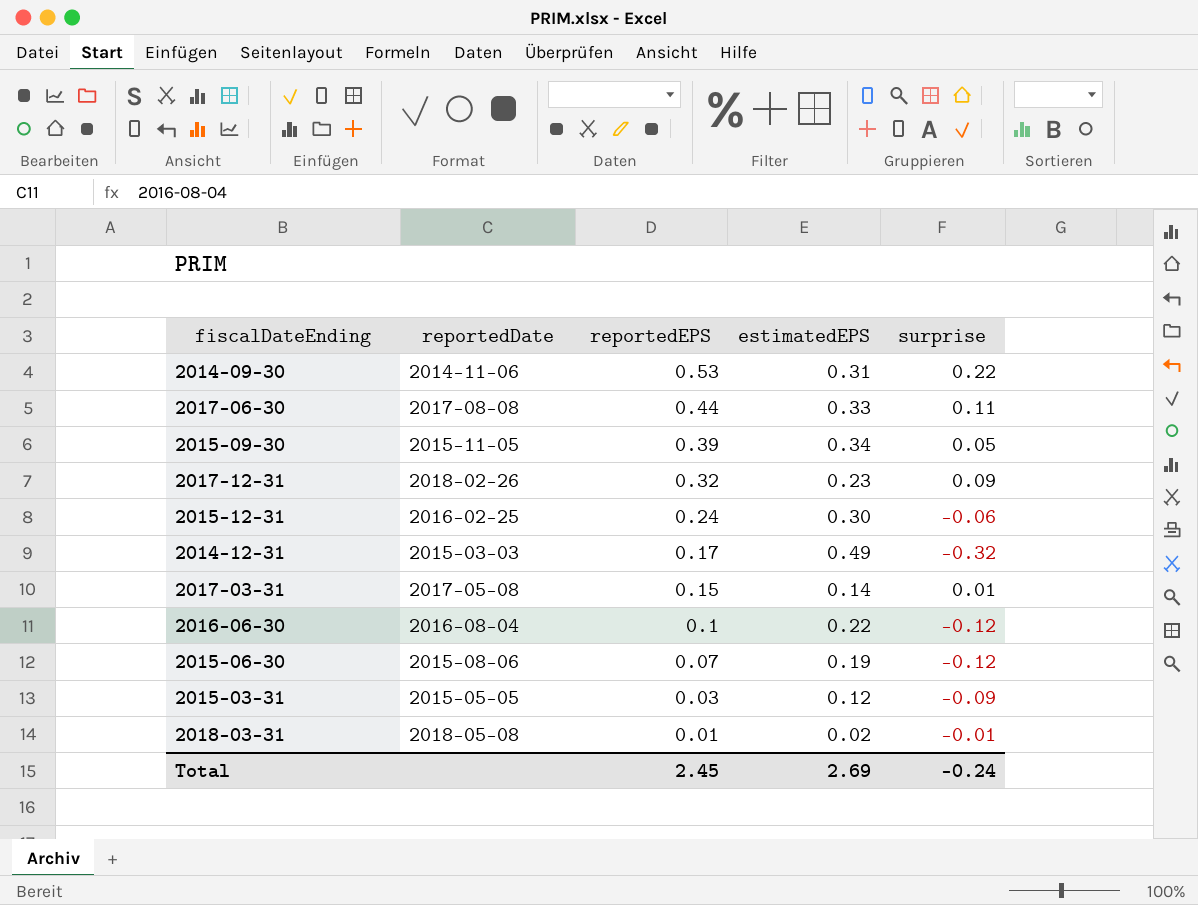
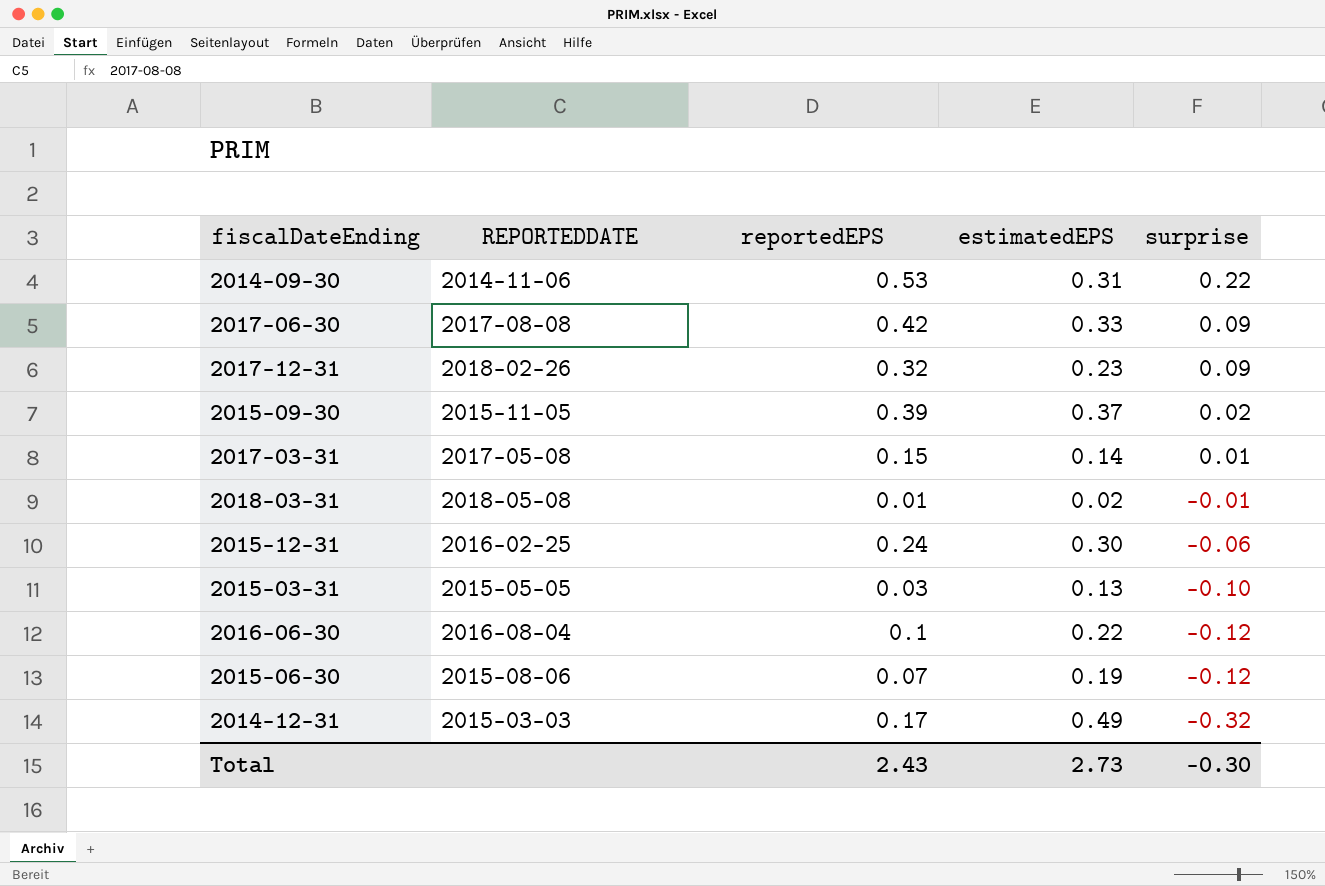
row order: reportedEPS descending -> surprise descending
column name: reportedDate -> REPORTEDDATE
2017-06-30 | reportedEPS: 0.44 -> 0.42
2017-06-30 | surprise: 0.11 -> 0.09
2015-09-30 | estimatedEPS: 0.34 -> 0.37
2015-09-30 | surprise: 0.05 -> 0.02
2015-03-31 | estimatedEPS: 0.12 -> 0.13
2015-03-31 | surprise: -0.09 -> -0.10
Total | reportedEPS: 2.45 -> 2.43
Total | estimatedEPS: 2.69 -> 2.73
Total | surprise: -0.24 -> -0.30

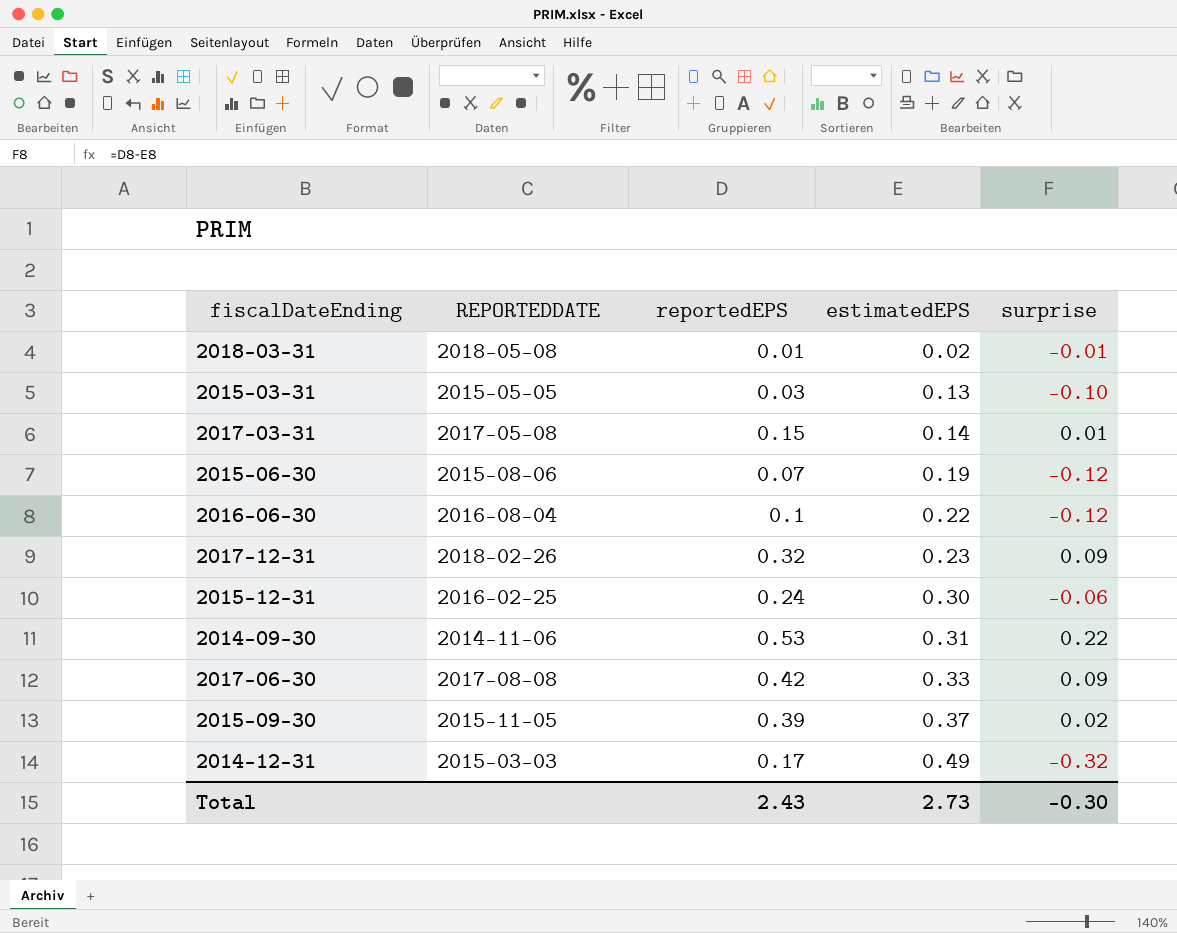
row order: surprise descending -> estimatedEPS ascending

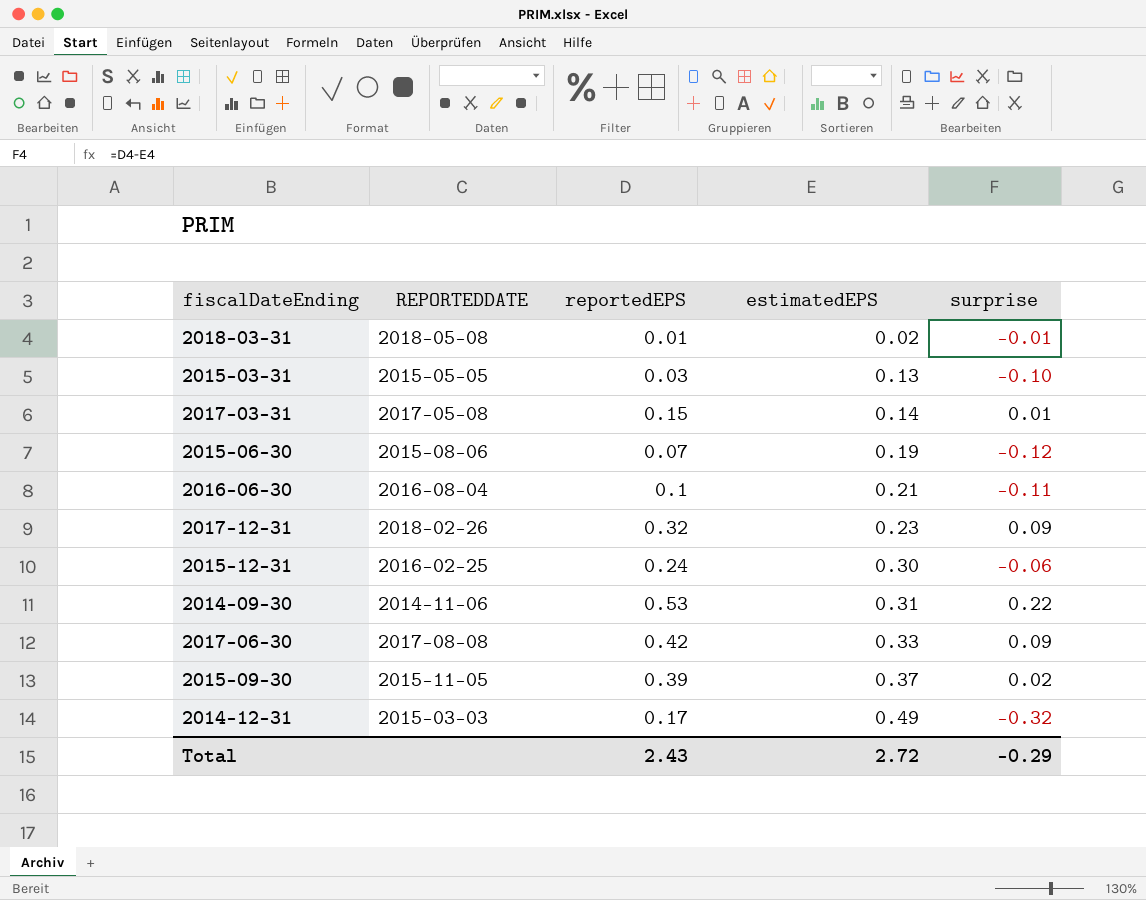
2016-06-30 | estimatedEPS: 0.22 -> 0.21
2016-06-30 | surprise: -0.12 -> -0.11
Total | estimatedEPS: 2.73 -> 2.72
Total | surprise: -0.30 -> -0.29

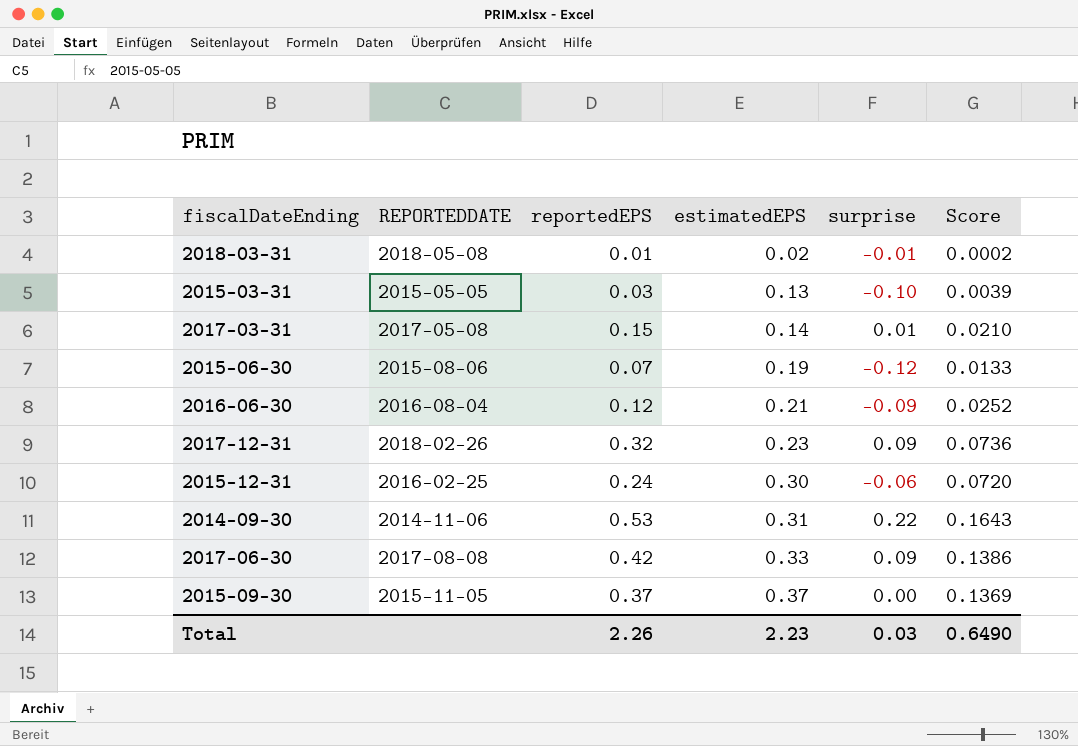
column Score | formula: none -> [reportedEPS] * [estimatedEPS]
row 2014-12-31: 2015-03-03 | 0.17 | 0.49 | -0.32 -> none
2016-06-30 | reportedEPS: 0.1 -> 0.12
2016-06-30 | surprise: -0.11 -> -0.09
2015-09-30 | reportedEPS: 0.39 -> 0.37
2015-09-30 | surprise: 0.02 -> 0.00
Total | reportedEPS: 2.43 -> 2.26
Total | estimatedEPS: 2.72 -> 2.23
Total | surprise: -0.29 -> 0.03

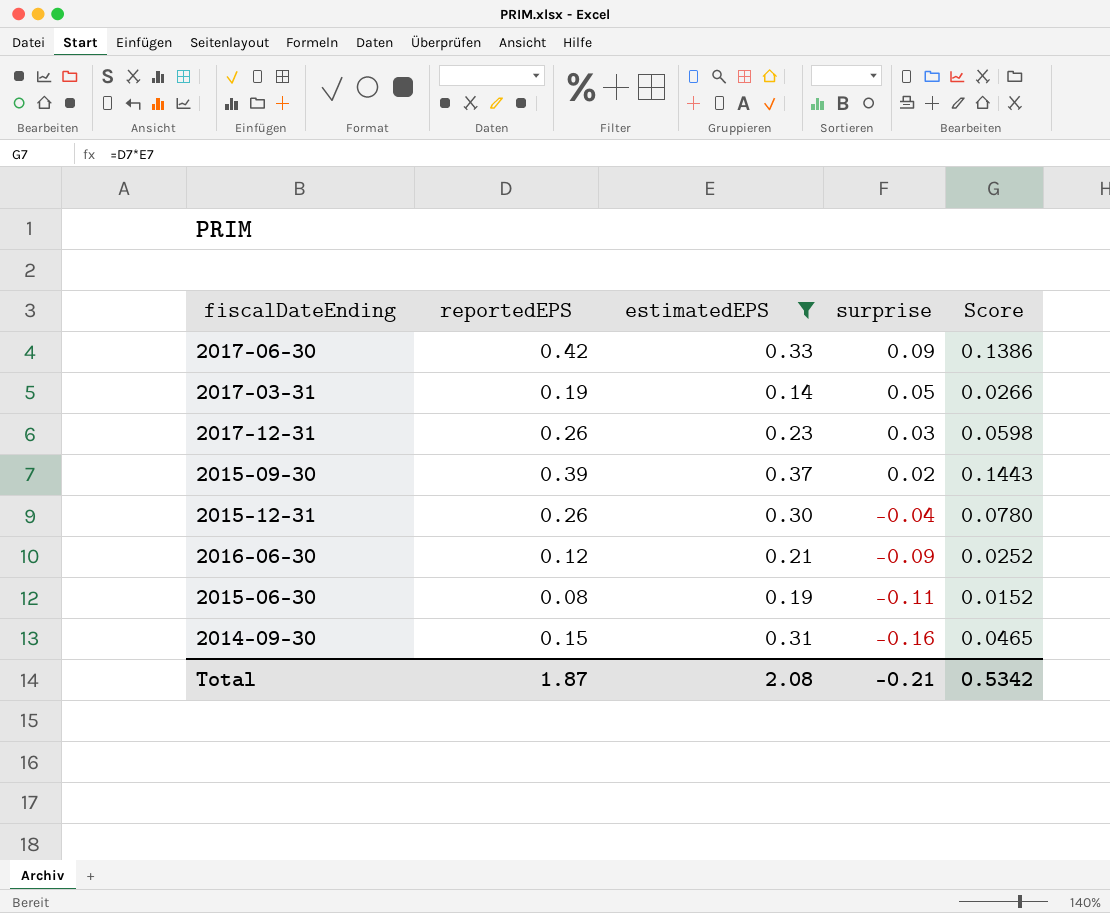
filter: none -> estimatedEPS >= 0.14
row order: estimatedEPS ascending -> surprise descending
column REPORTEDDATE | position: 2 -> none
2017-03-31 | reportedEPS: 0.15 -> 0.19
2017-03-31 | surprise: 0.01 -> 0.05
2017-03-31 | Score: 0.0210 -> 0.0266
2017-12-31 | reportedEPS: 0.32 -> 0.26
2017-12-31 | surprise: 0.09 -> 0.03
2017-12-31 | Score: 0.0736 -> 0.0598
2015-09-30 | reportedEPS: 0.37 -> 0.39
2015-09-30 | surprise: 0.00 -> 0.02
2015-09-30 | Score: 0.1369 -> 0.1443
2015-12-31 | reportedEPS: 0.24 -> 0.26
2015-12-31 | surprise: -0.06 -> -0.04
2015-12-31 | Score: 0.0720 -> 0.0780
2015-06-30 | reportedEPS: 0.07 -> 0.08
2015-06-30 | surprise: -0.12 -> -0.11
2015-06-30 | Score: 0.0133 -> 0.0152
2014-09-30 | reportedEPS: 0.53 -> 0.15
2014-09-30 | surprise: 0.22 -> -0.16
2014-09-30 | Score: 0.1643 -> 0.0465
Total | reportedEPS: 2.26 -> 1.87
Total | estimatedEPS: 2.23 -> 2.08
Total | surprise: 0.03 -> -0.21
Total | Score: 0.6490 -> 0.5342

